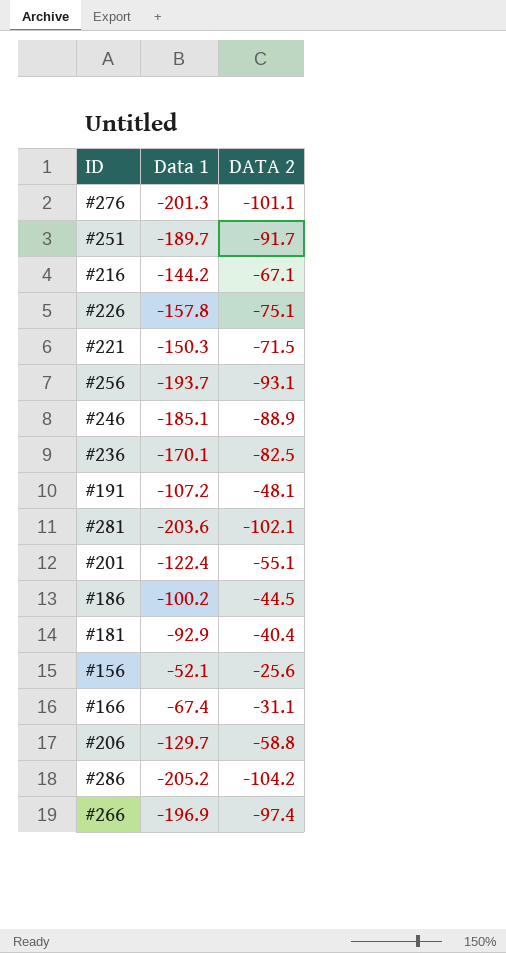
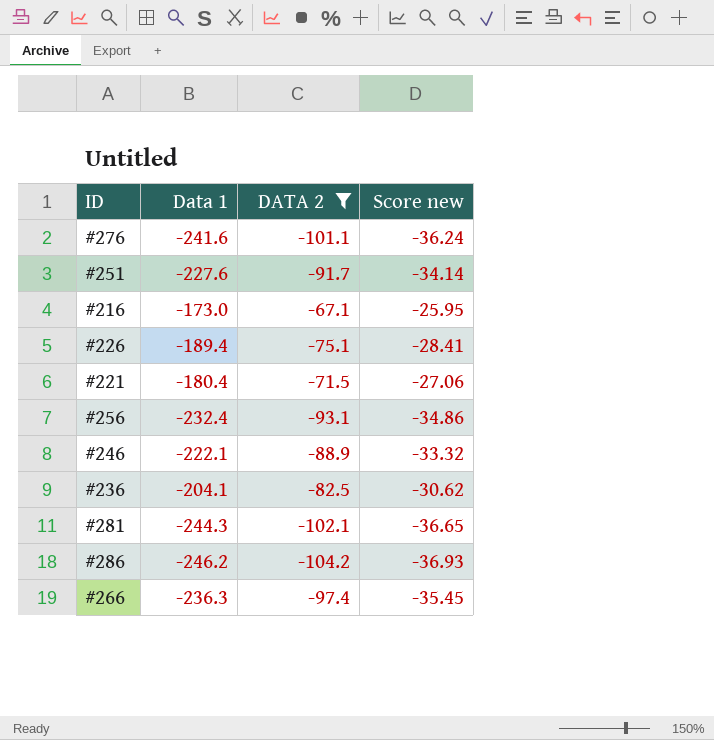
filter: none -> DATA 2 <= -67.1
column Score new | formula: none -> [Data 1] * 0.15
#276 | Data 1: -201.3 -> -241.6
#251 | Data 1: -189.7 -> -227.6
#216 | Data 1: -144.2 -> -173.0
#226 | Data 1: -157.8 -> -189.4
#221 | Data 1: -150.3 -> -180.4
#256 | Data 1: -193.7 -> -232.4
#246 | Data 1: -185.1 -> -222.1
#236 | Data 1: -170.1 -> -204.1
#281 | Data 1: -203.6 -> -244.3
#286 | Data 1: -205.2 -> -246.2
#266 | Data 1: -196.9 -> -236.3

